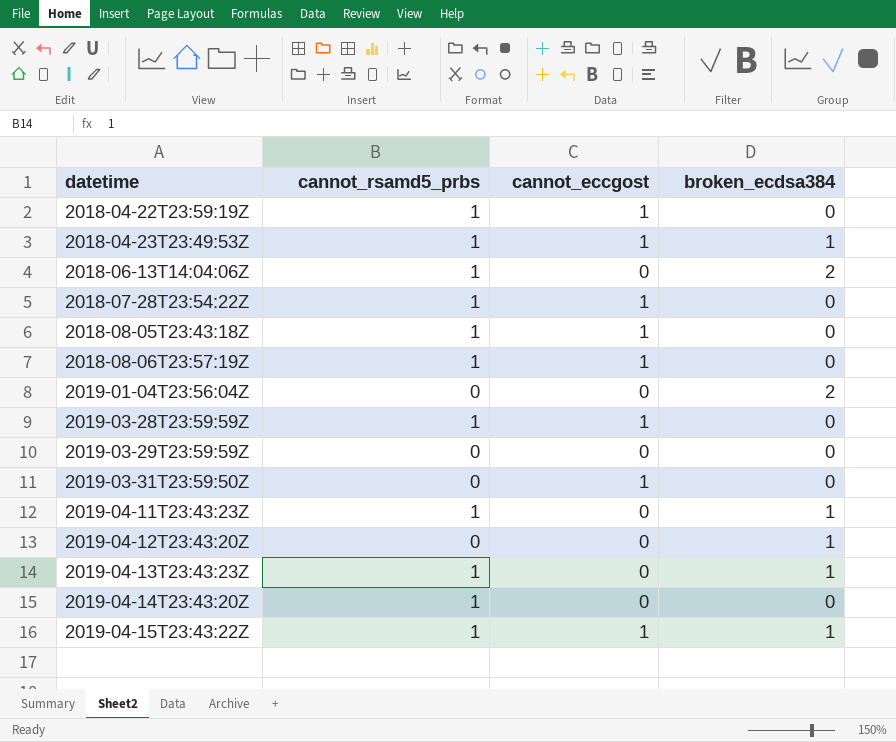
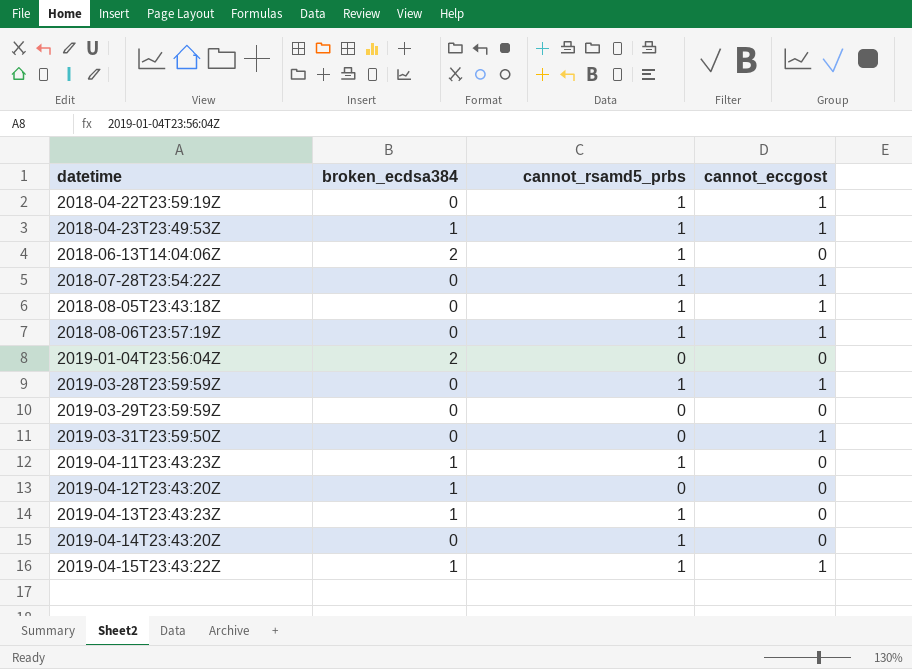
column broken_ecdsa384 | position: 4 -> 2

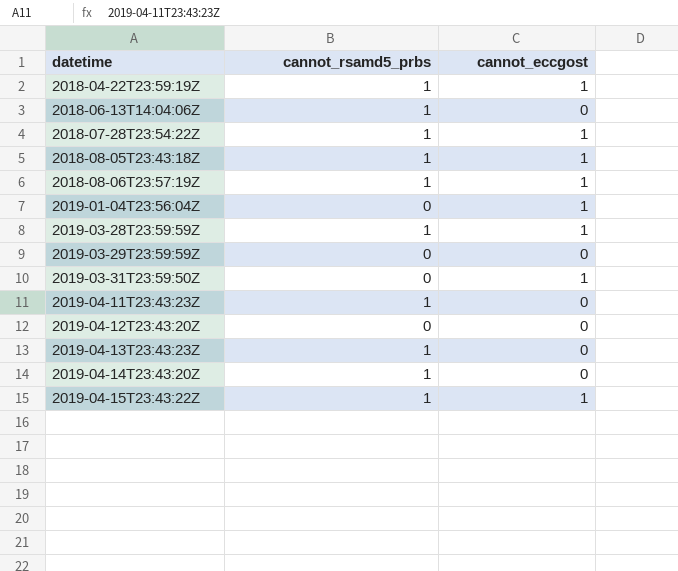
column broken_ecdsa384 | position: 2 -> none
row 2018-04-23T23:49:53Z: 1 | 1 | 1 -> none
2019-01-04T23:56:04Z | cannot_eccgost: 0 -> 1

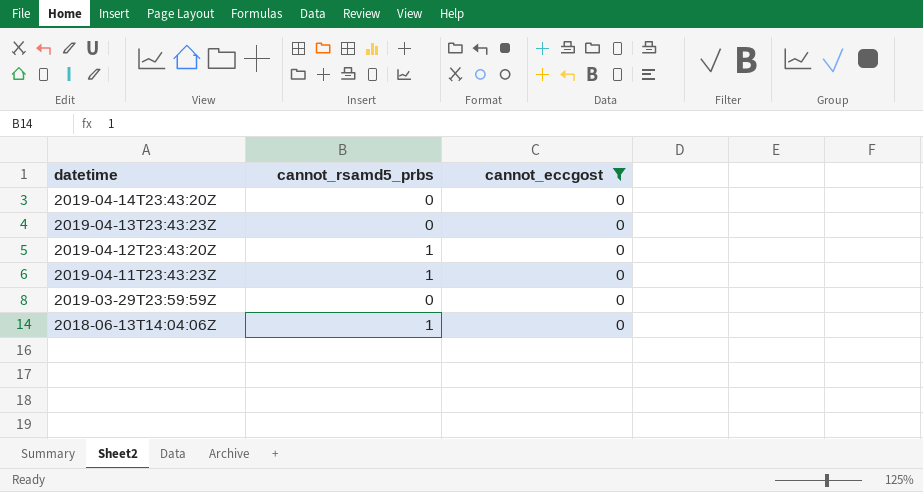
filter: none -> cannot_eccgost = 0
row order: datetime ascending -> datetime descending
2019-04-14T23:43:20Z | cannot_rsamd5_prbs: 1 -> 0
2019-04-13T23:43:23Z | cannot_rsamd5_prbs: 1 -> 0
2019-04-12T23:43:20Z | cannot_rsamd5_prbs: 0 -> 1

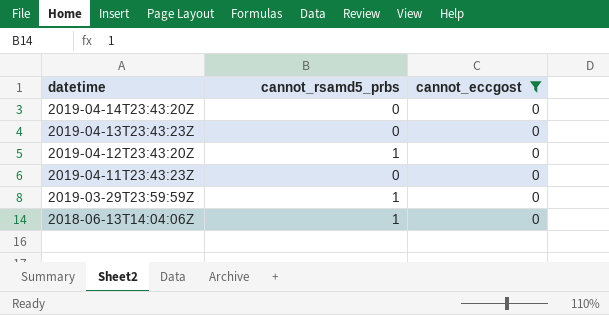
2019-04-11T23:43:23Z | cannot_rsamd5_prbs: 1 -> 0
2019-03-29T23:59:59Z | cannot_rsamd5_prbs: 0 -> 1

